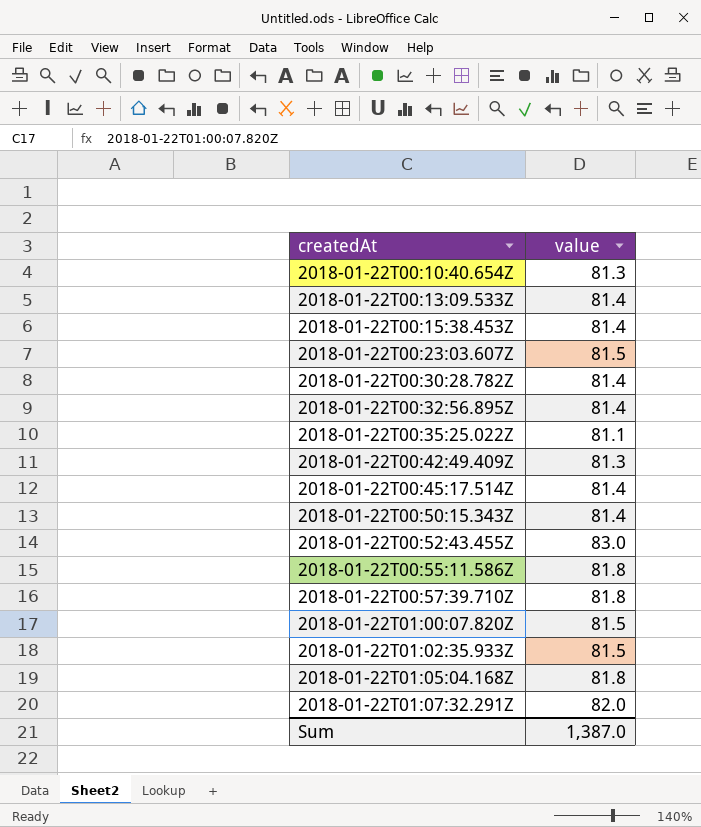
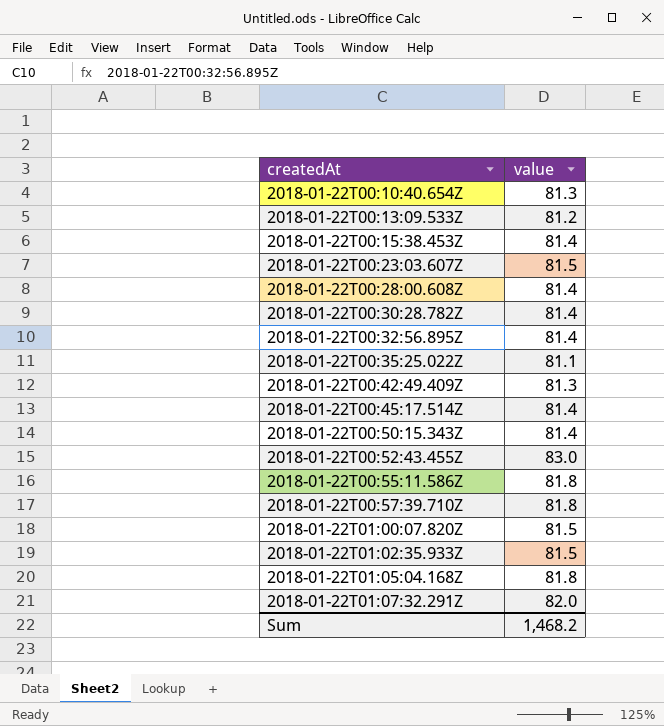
2018-01-22T00:13:09.533Z | value: 81.4 -> 81.2
row 2018-01-22T00:28:00.608Z: none -> 81.4
Sum | value: 1,387.0 -> 1,468.2

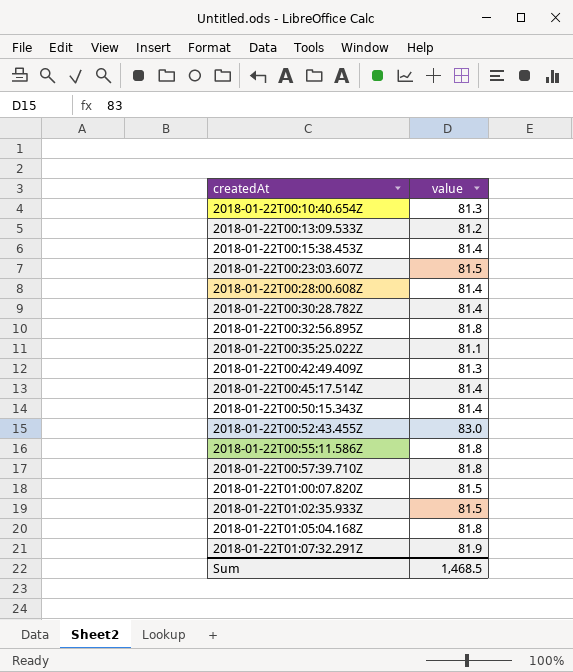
2018-01-22T00:32:56.895Z | value: 81.4 -> 81.8
2018-01-22T01:07:32.291Z | value: 82.0 -> 81.9
Sum | value: 1,468.2 -> 1,468.5

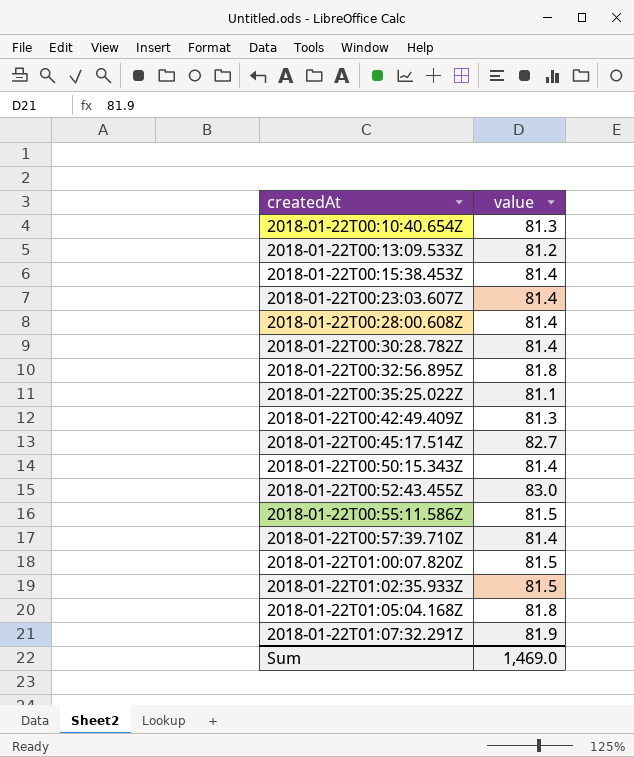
2018-01-22T00:23:03.607Z | value: 81.5 -> 81.4
2018-01-22T00:45:17.514Z | value: 81.4 -> 82.7
2018-01-22T00:55:11.586Z | value: 81.8 -> 81.5
2018-01-22T00:57:39.710Z | value: 81.8 -> 81.4
Sum | value: 1,468.5 -> 1,469.0

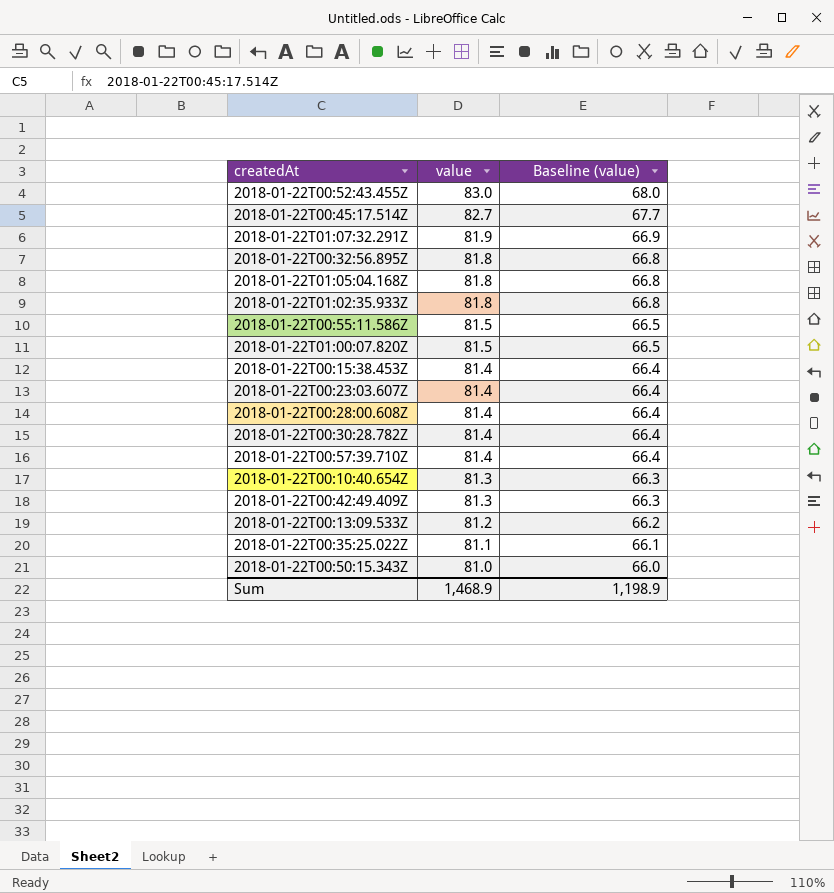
row order: createdAt ascending -> value descending
column Baseline (value) | formula: none -> [value] - 15
2018-01-22T01:02:35.933Z | value: 81.5 -> 81.8
2018-01-22T00:50:15.343Z | value: 81.4 -> 81.0
Sum | value: 1,469.0 -> 1,468.9

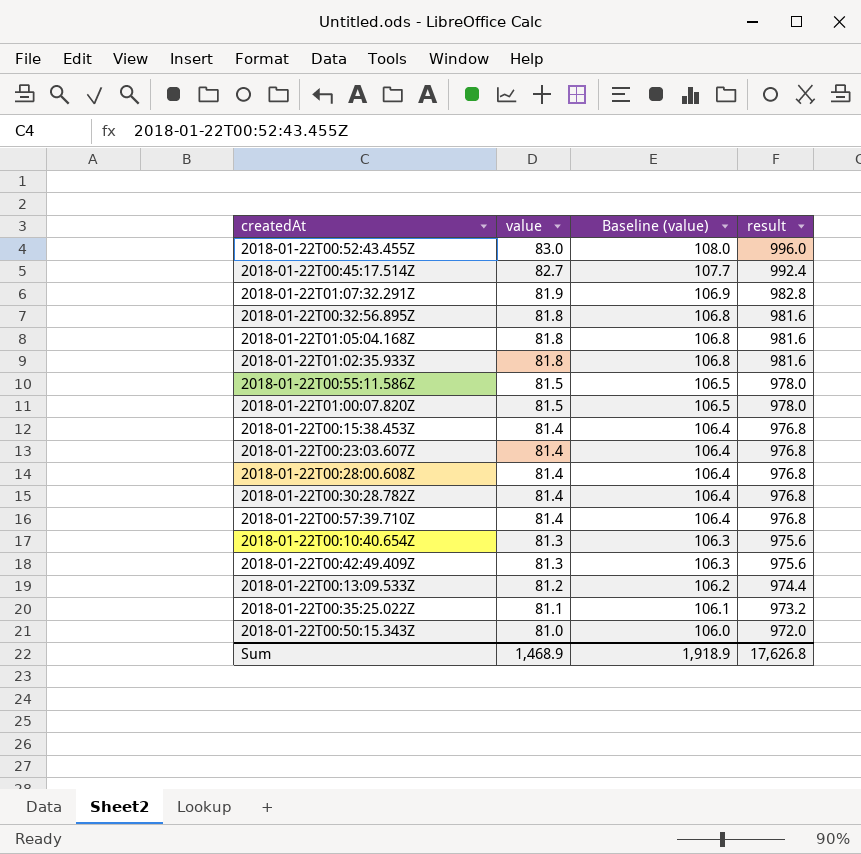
column Baseline (value) | formula: [value] - 15 -> [value] + 25
column result | formula: none -> [value] * 12
Sum | Baseline (value): 1,198.9 -> 1,918.9

